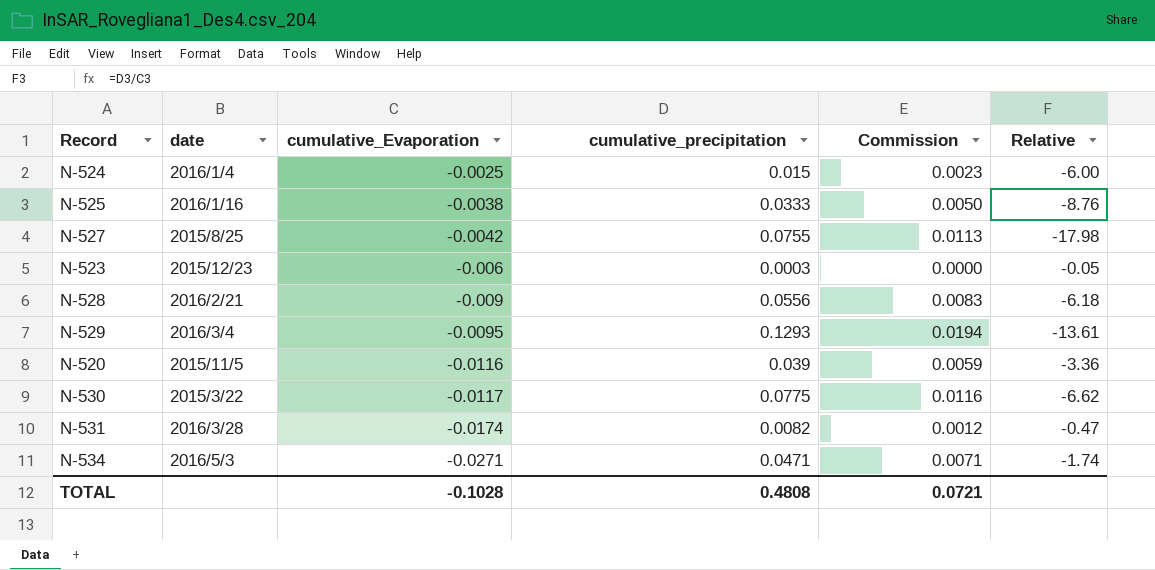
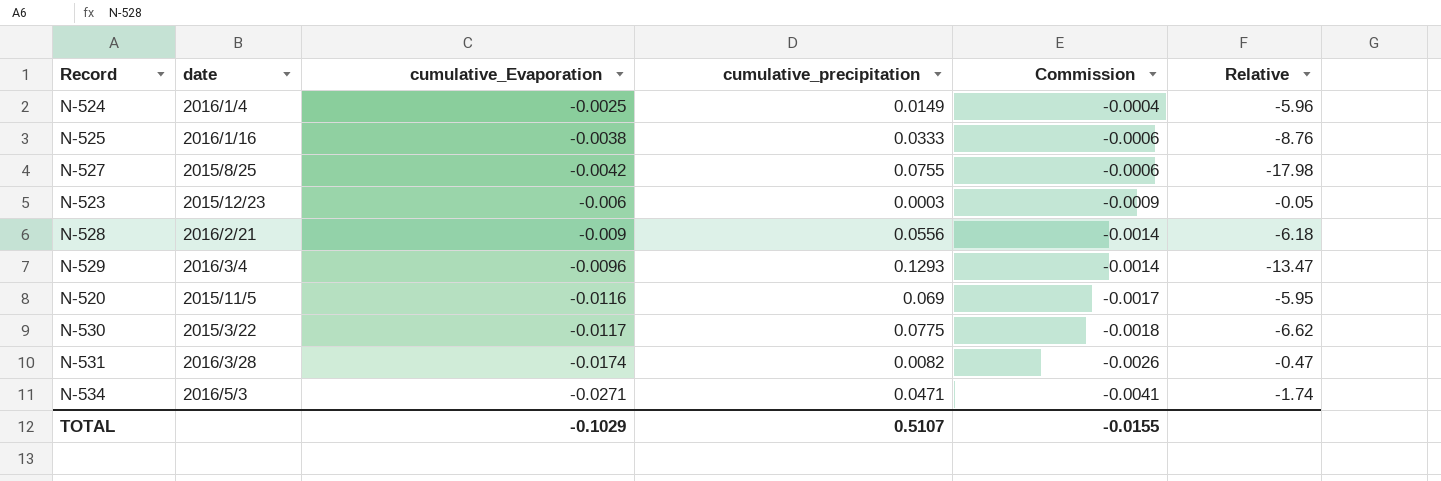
column Commission | formula: [cumulative_precipitation] * 0.15 -> [cumulative_Evaporation] * 0.15
N-524 | cumulative_precipitation: 0.015 -> 0.0149
N-524 | Relative: -6.00 -> -5.96
N-529 | cumulative_Evaporation: -0.0095 -> -0.0096
N-529 | Relative: -13.61 -> -13.47
N-520 | cumulative_precipitation: 0.039 -> 0.069
N-520 | Relative: -3.36 -> -5.95
TOTAL | cumulative_Evaporation: -0.1028 -> -0.1029
TOTAL | cumulative_precipitation: 0.4808 -> 0.5107
TOTAL | Commission: 0.0721 -> -0.0155

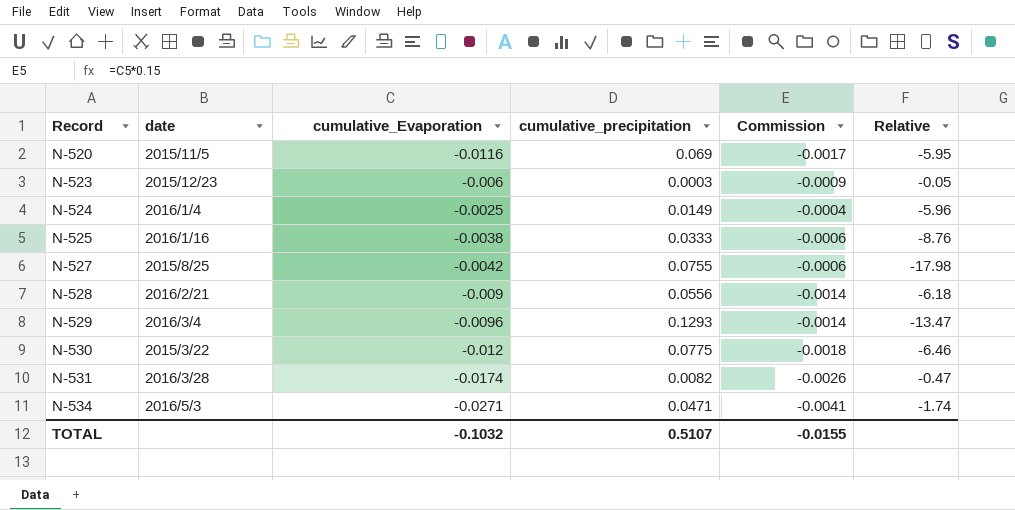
row order: cumulative_Evaporation descending -> Record ascending
N-530 | cumulative_Evaporation: -0.0117 -> -0.012
N-530 | Relative: -6.62 -> -6.46
TOTAL | cumulative_Evaporation: -0.1029 -> -0.1032

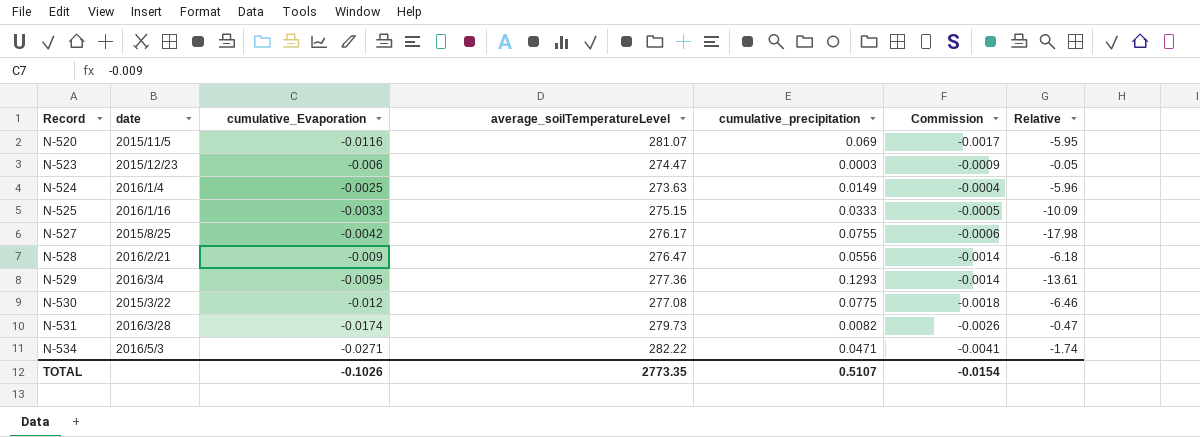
column average_soilTemperatureLevel | position: none -> 4
N-525 | cumulative_Evaporation: -0.0038 -> -0.0033
N-525 | Commission: -0.0006 -> -0.0005
N-525 | Relative: -8.76 -> -10.09
N-529 | cumulative_Evaporation: -0.0096 -> -0.0095
N-529 | Relative: -13.47 -> -13.61
TOTAL | cumulative_Evaporation: -0.1032 -> -0.1026
TOTAL | Commission: -0.0155 -> -0.0154

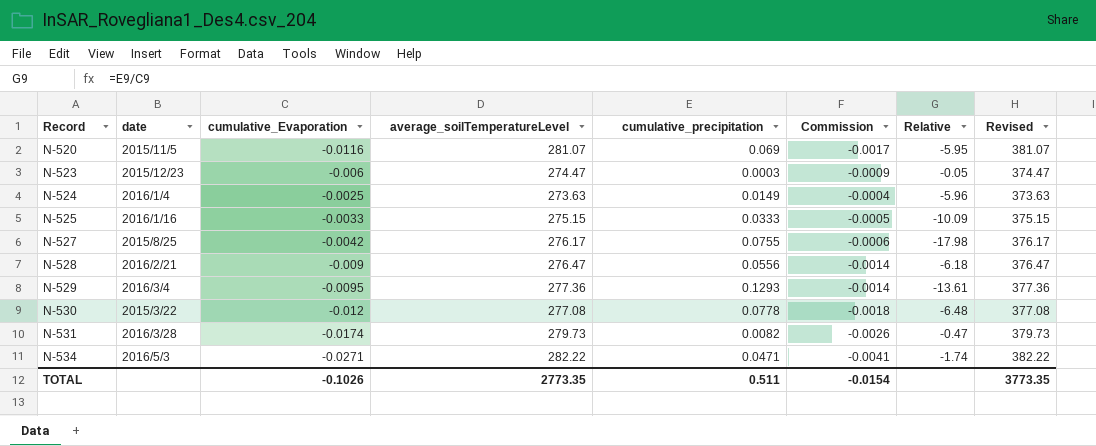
column Revised | formula: none -> [average_soilTemperatureLevel] + 100
N-530 | cumulative_precipitation: 0.0775 -> 0.0778
N-530 | Relative: -6.46 -> -6.48
TOTAL | cumulative_precipitation: 0.5107 -> 0.511

